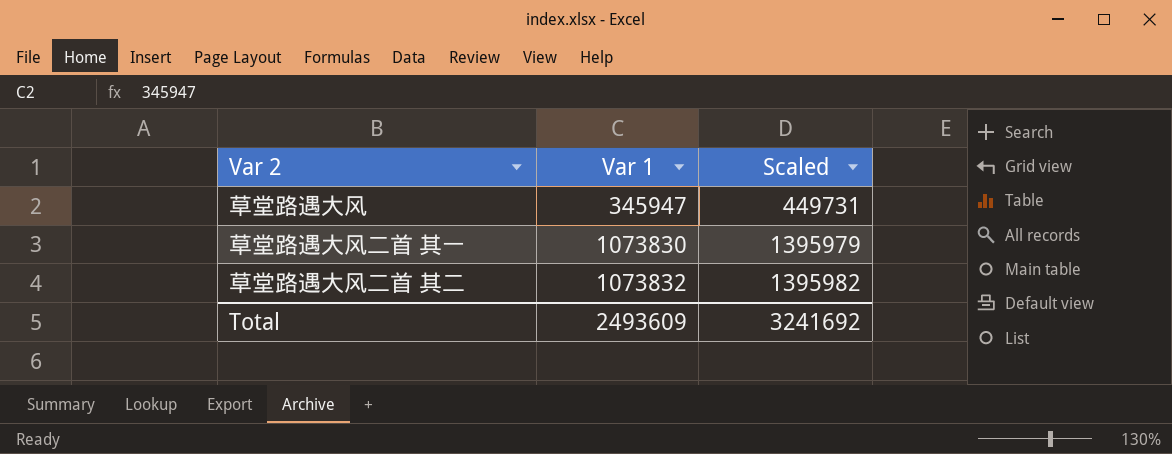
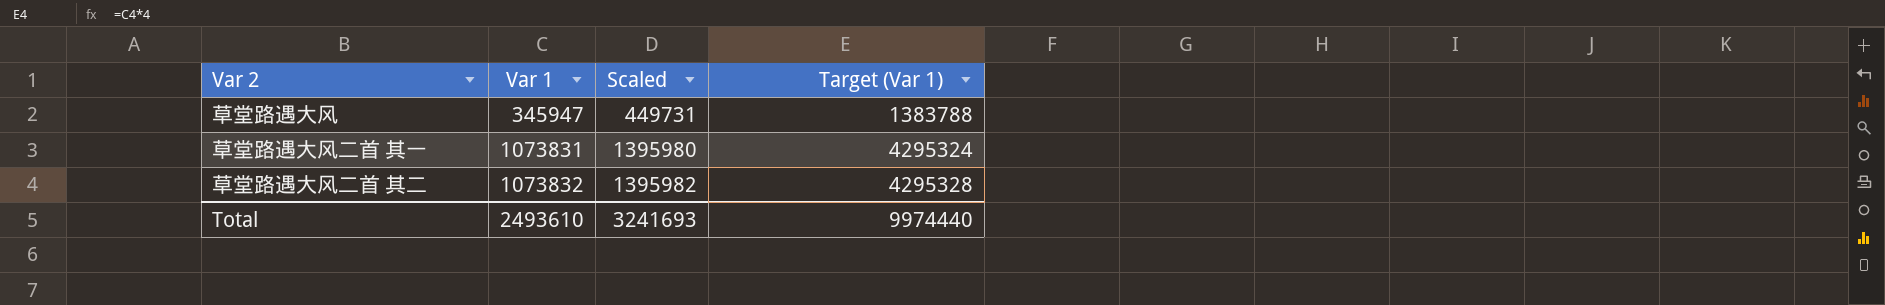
column Target (Var 1) | formula: none -> [Var 1] * 4
草堂路遇大风二首 其一 | Var 1: 1073830 -> 1073831
草堂路遇大风二首 其一 | Scaled: 1395979 -> 1395980
Total | Var 1: 2493609 -> 2493610
Total | Scaled: 3241692 -> 3241693

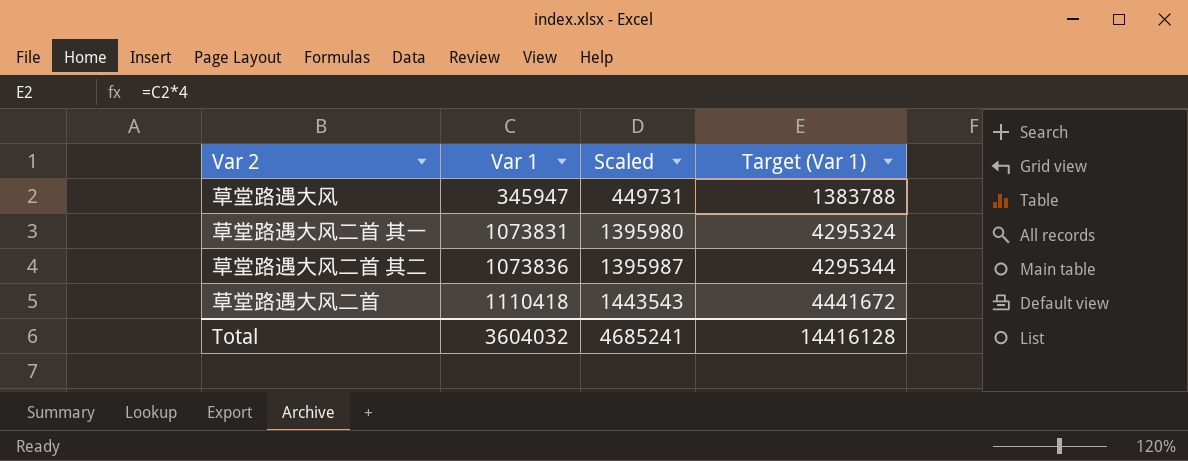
草堂路遇大风二首 其二 | Var 1: 1073832 -> 1073836
草堂路遇大风二首 其二 | Scaled: 1395982 -> 1395987
草堂路遇大风二首 其二 | Target (Var 1): 4295328 -> 4295344
row 草堂路遇大风二首: none -> 1110418 | 1443543 | 4441672
Total | Var 1: 2493610 -> 3604032
Total | Scaled: 3241693 -> 4685241
Total | Target (Var 1): 9974440 -> 14416128

